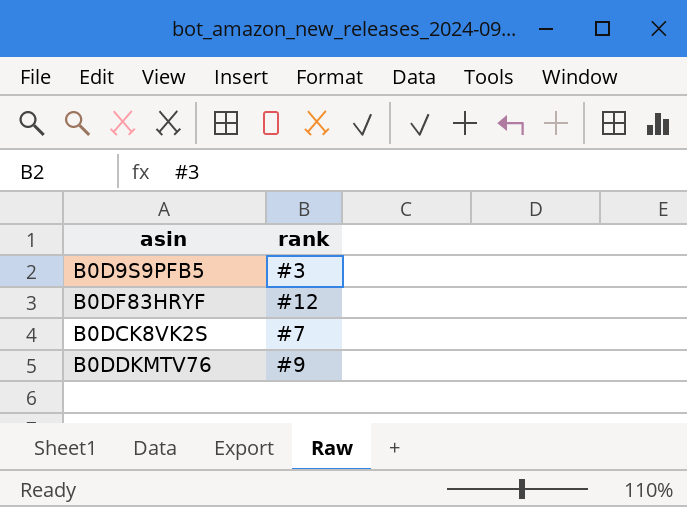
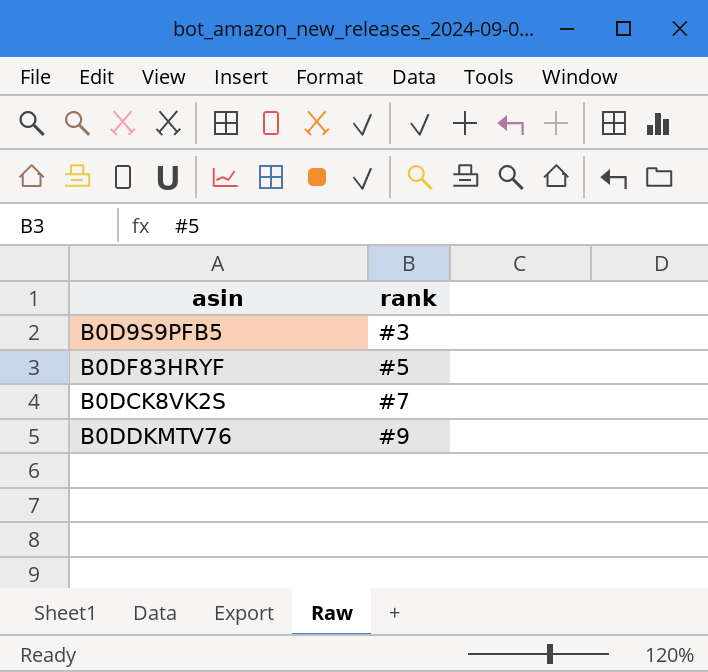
B0DF83HRYF | rank: #12 -> #5

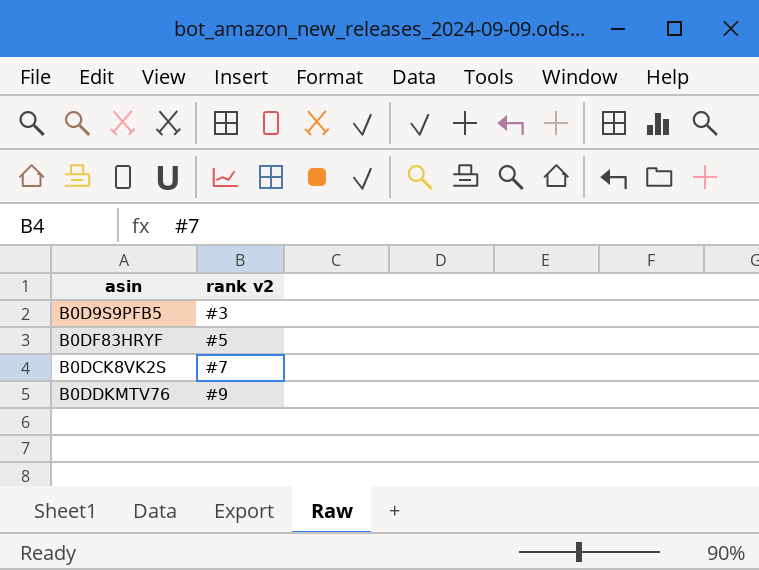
column name: rank -> rank v2

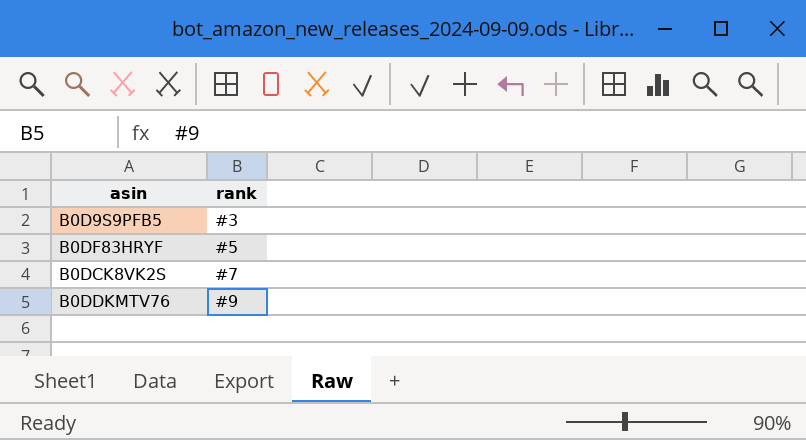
column name: rank v2 -> rank

